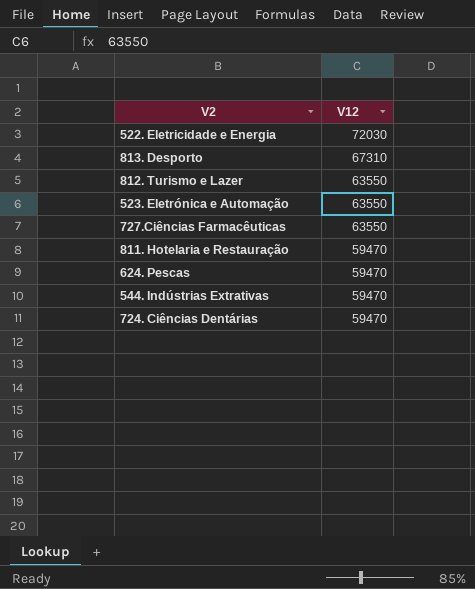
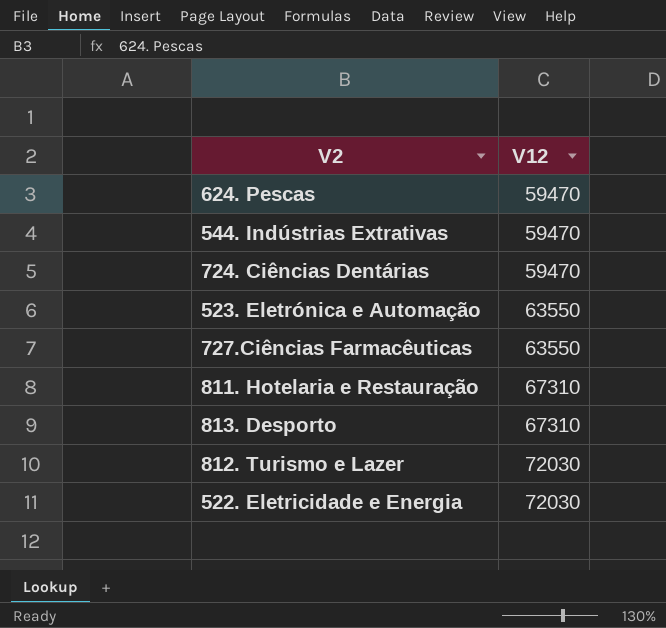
row order: V12 descending -> V12 ascending
811. Hotelaria e Restauração | V12: 59470 -> 67310
812. Turismo e Lazer | V12: 63550 -> 72030

